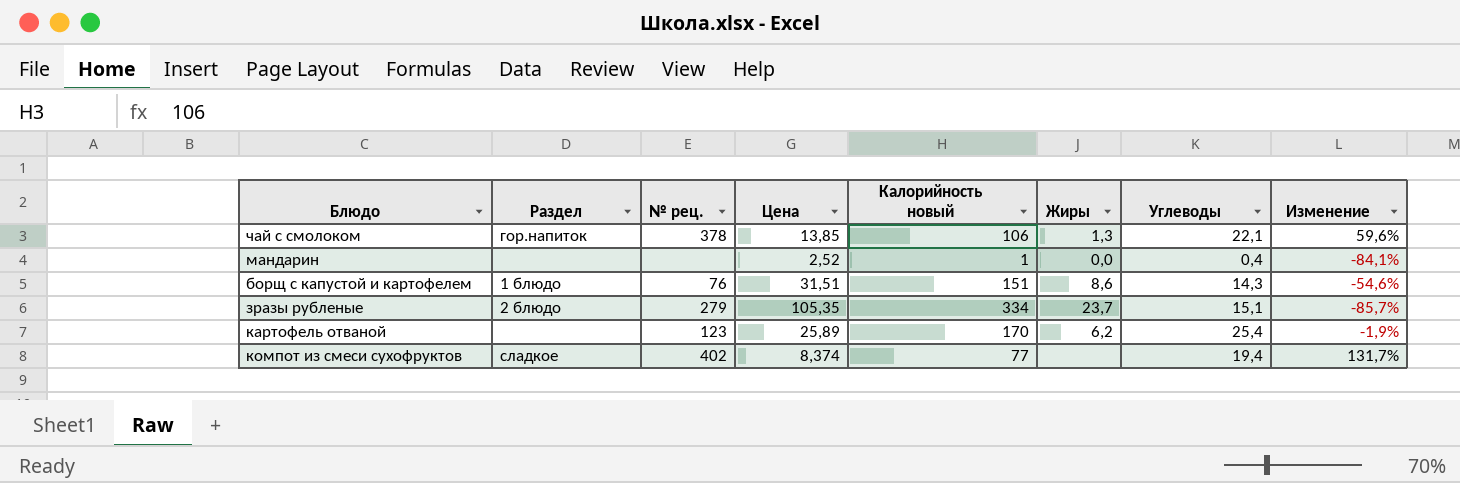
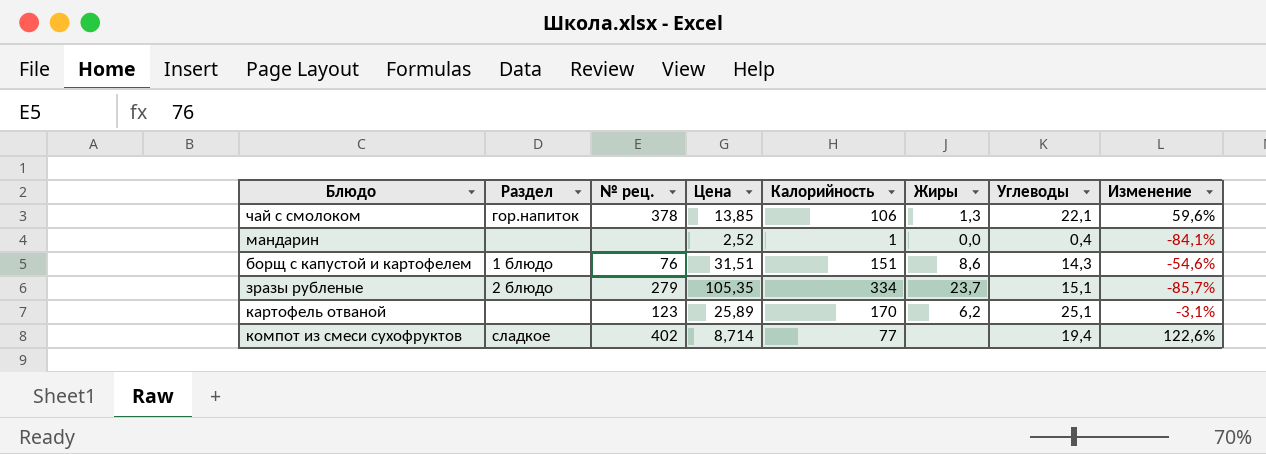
column name: Калорийность новый -> Калорийность
картофель отваной | Углеводы: 25,4 -> 25,1
картофель отваной | Изменение: -1,9% -> -3,1%
компот из смеси сухофруктов | Цена: 8,374 -> 8,714
компот из смеси сухофруктов | Изменение: 131,7% -> 122,6%

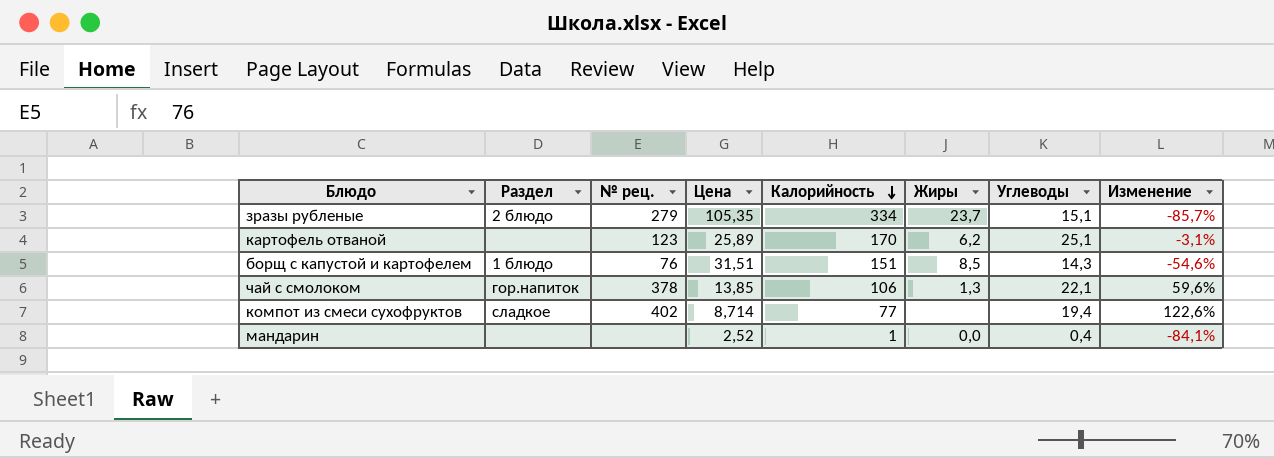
row order: none -> Калорийность descending
борщ с капустой и картофелем | Жиры: 8,6 -> 8,5

